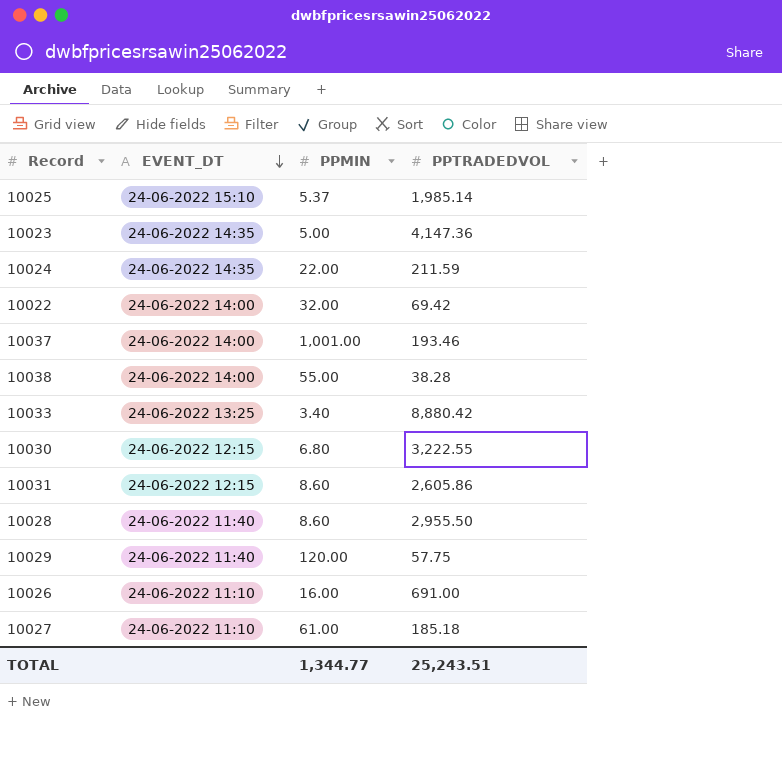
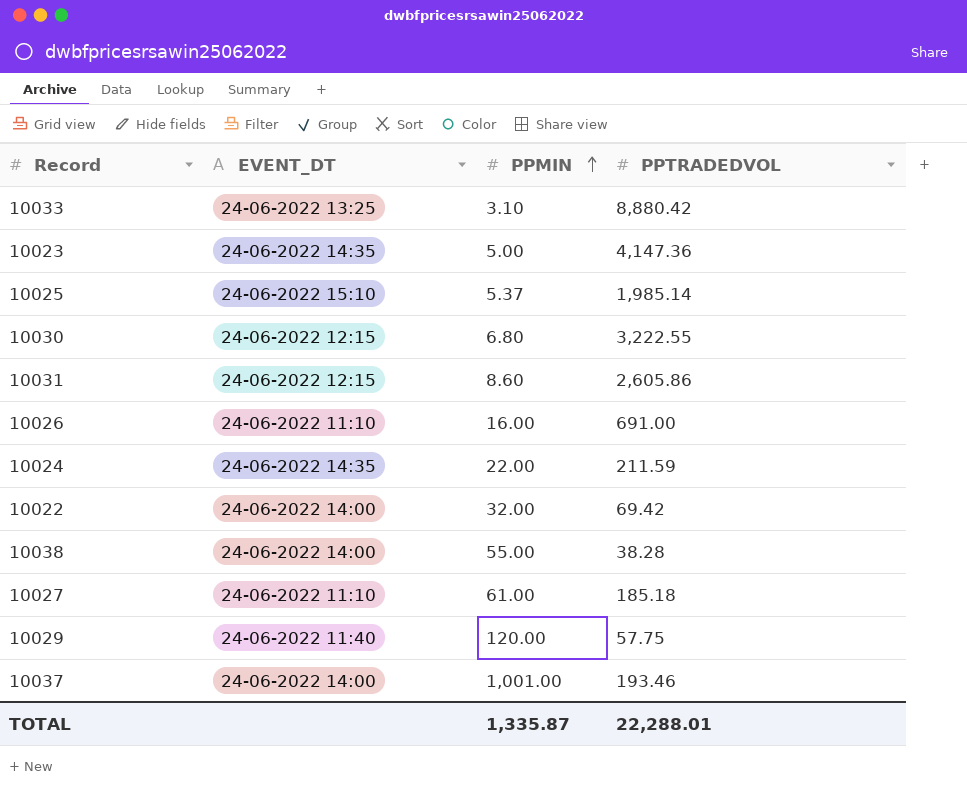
row order: EVENT_DT descending -> PPMIN ascending
row 10028: 24-06-2022 11:40 | 8.60 | 2,955.50 -> none
10033 | PPMIN: 3.40 -> 3.10
TOTAL | PPMIN: 1,344.77 -> 1,335.87
TOTAL | PPTRADEDVOL: 25,243.51 -> 22,288.01

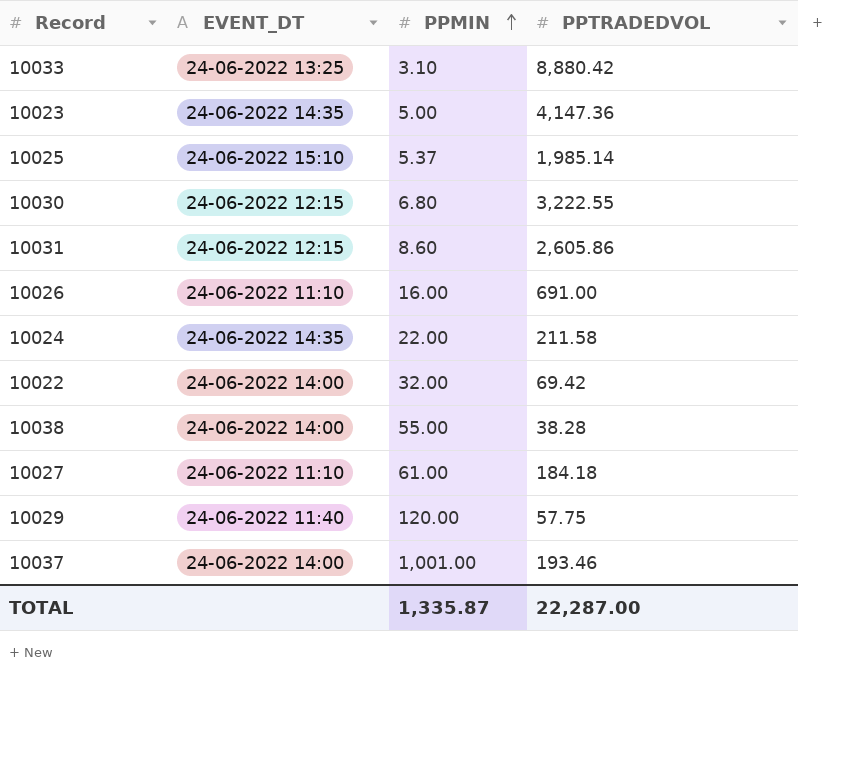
10024 | PPTRADEDVOL: 211.59 -> 211.58
10027 | PPTRADEDVOL: 185.18 -> 184.18
TOTAL | PPTRADEDVOL: 22,288.01 -> 22,287.00

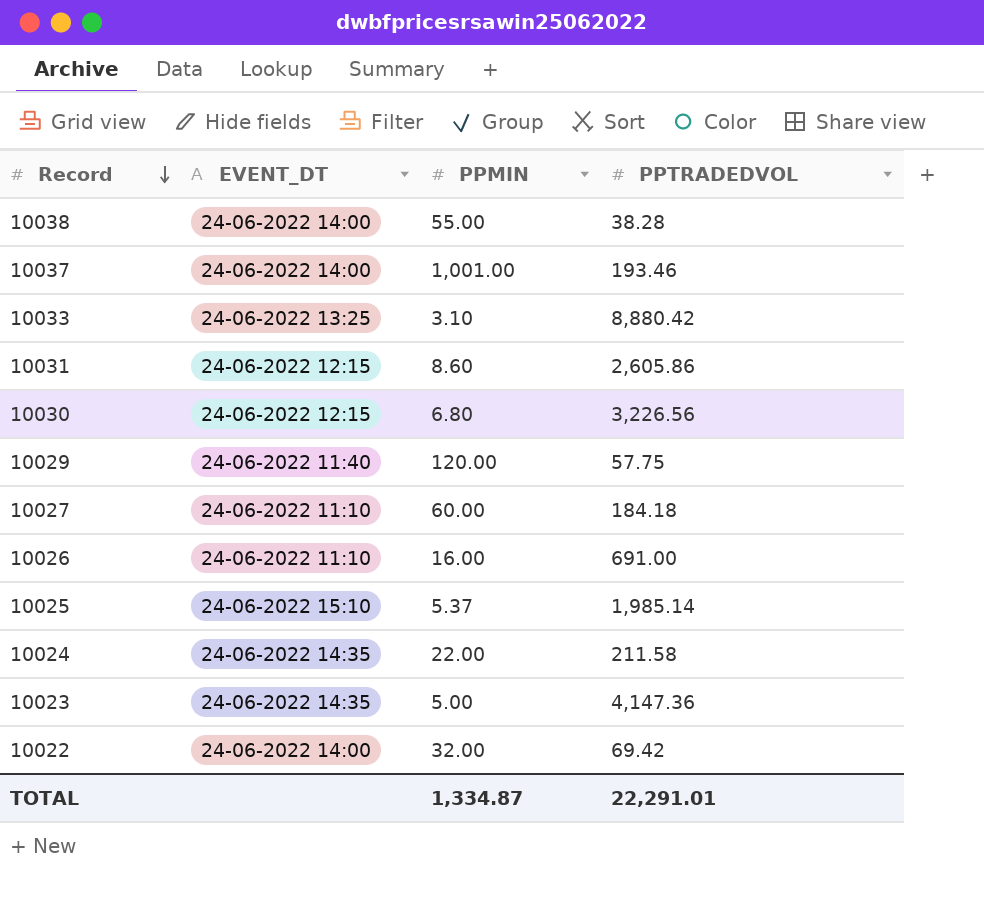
row order: PPMIN ascending -> Record descending
10030 | PPTRADEDVOL: 3,222.55 -> 3,226.56
10027 | PPMIN: 61.00 -> 60.00
TOTAL | PPMIN: 1,335.87 -> 1,334.87
TOTAL | PPTRADEDVOL: 22,287.00 -> 22,291.01

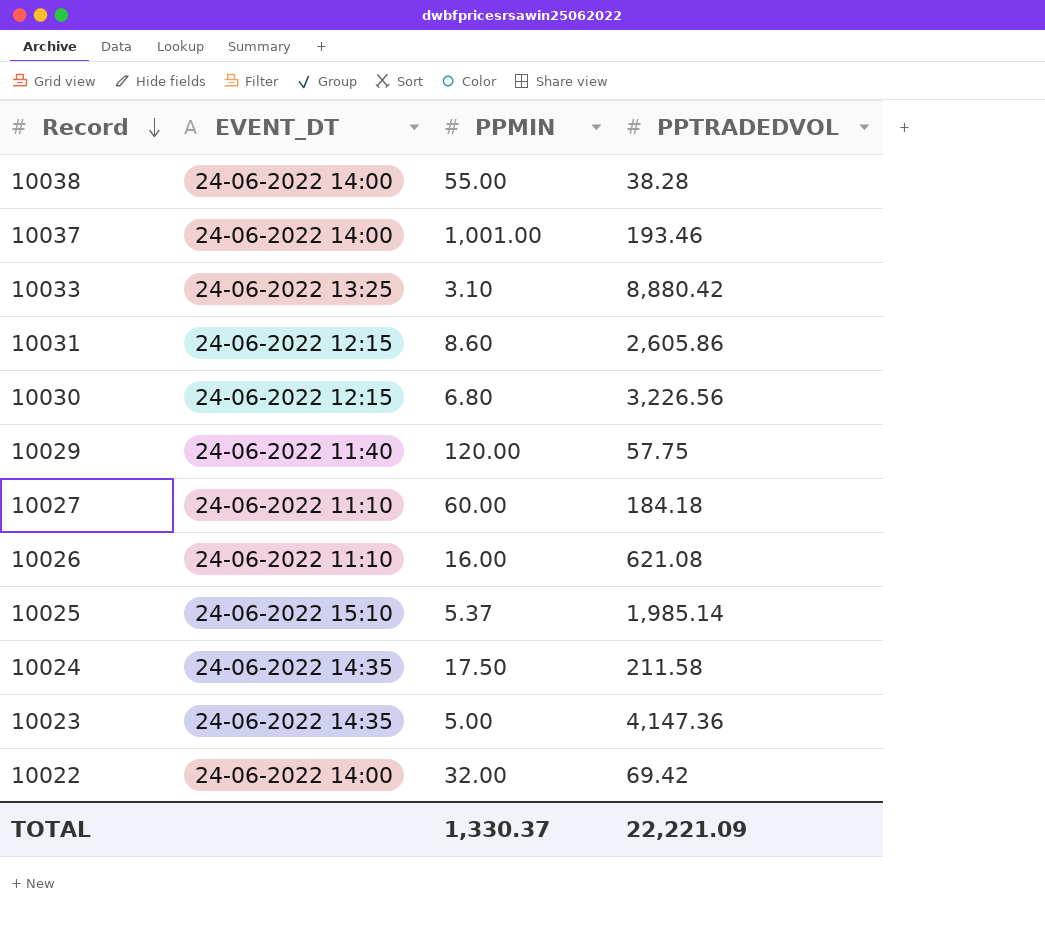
10026 | PPTRADEDVOL: 691.00 -> 621.08
10024 | PPMIN: 22.00 -> 17.50
TOTAL | PPMIN: 1,334.87 -> 1,330.37
TOTAL | PPTRADEDVOL: 22,291.01 -> 22,221.09

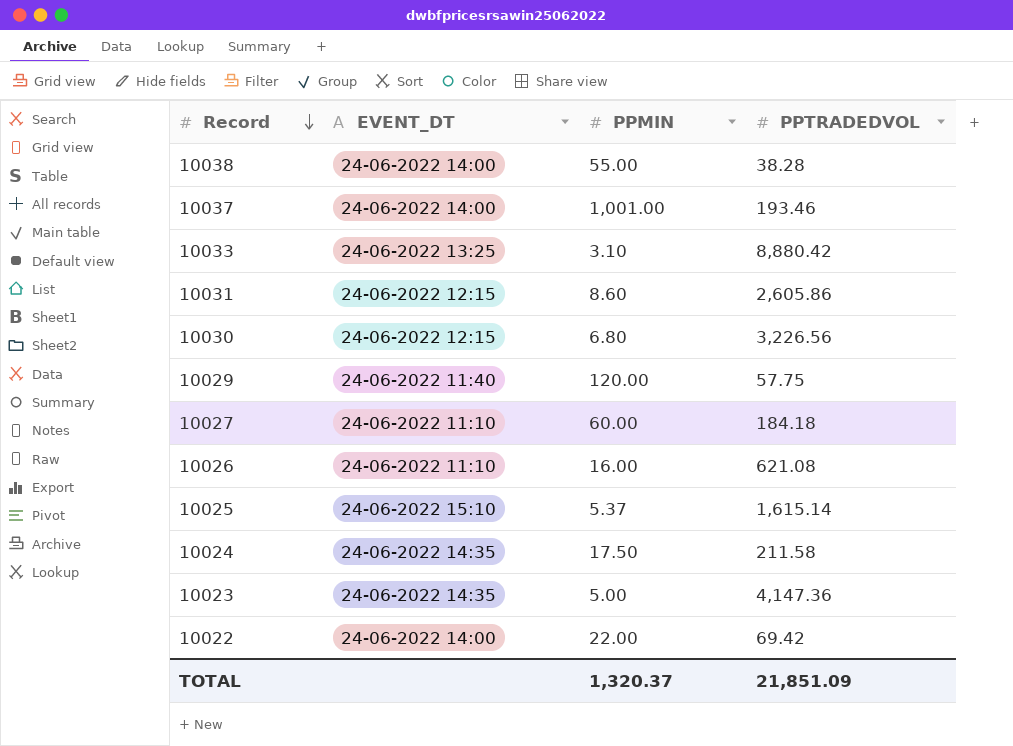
10025 | PPTRADEDVOL: 1,985.14 -> 1,615.14
10022 | PPMIN: 32.00 -> 22.00
TOTAL | PPMIN: 1,330.37 -> 1,320.37
TOTAL | PPTRADEDVOL: 22,221.09 -> 21,851.09

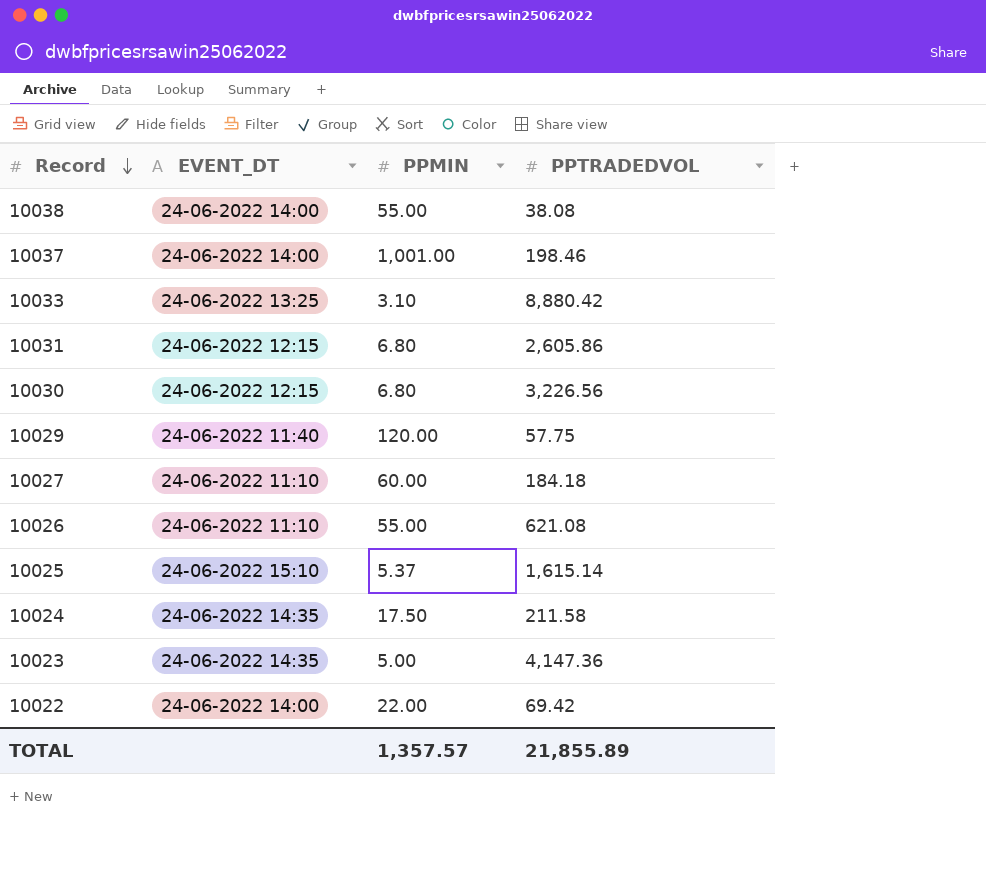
10038 | PPTRADEDVOL: 38.28 -> 38.08
10037 | PPTRADEDVOL: 193.46 -> 198.46
10031 | PPMIN: 8.60 -> 6.80
10026 | PPMIN: 16.00 -> 55.00
TOTAL | PPMIN: 1,320.37 -> 1,357.57
TOTAL | PPTRADEDVOL: 21,851.09 -> 21,855.89

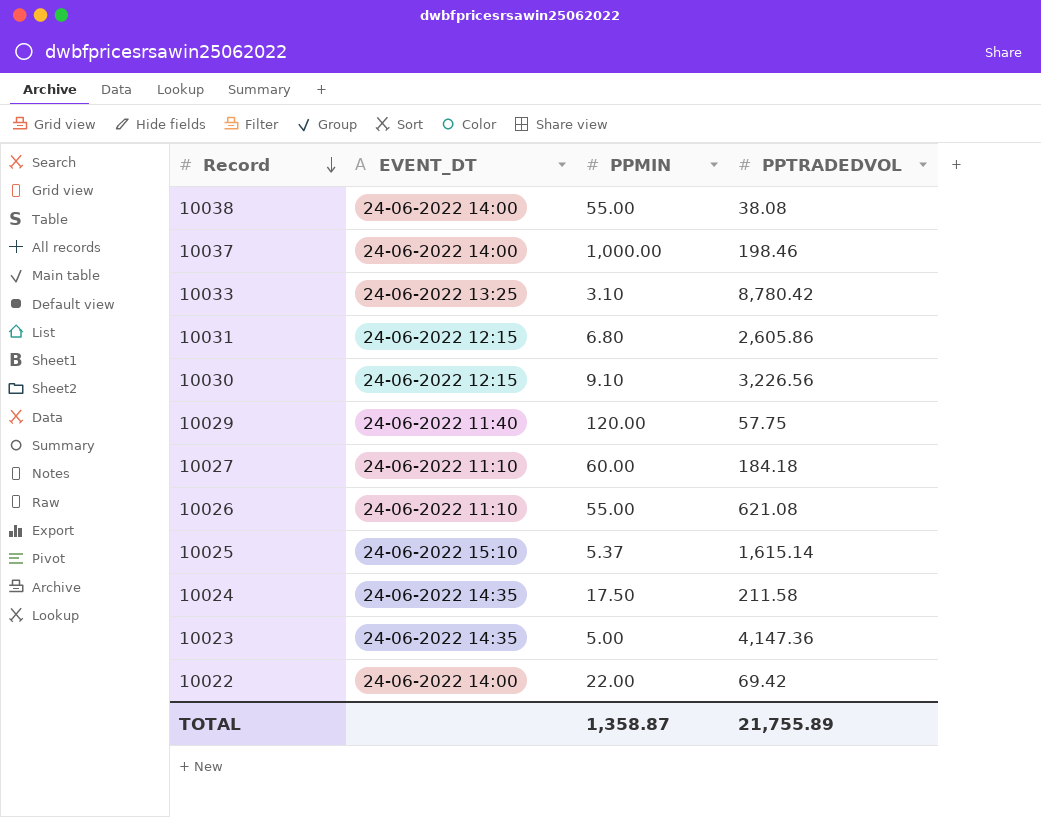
10037 | PPMIN: 1,001.00 -> 1,000.00
10033 | PPTRADEDVOL: 8,880.42 -> 8,780.42
10030 | PPMIN: 6.80 -> 9.10
TOTAL | PPMIN: 1,357.57 -> 1,358.87
TOTAL | PPTRADEDVOL: 21,855.89 -> 21,755.89

